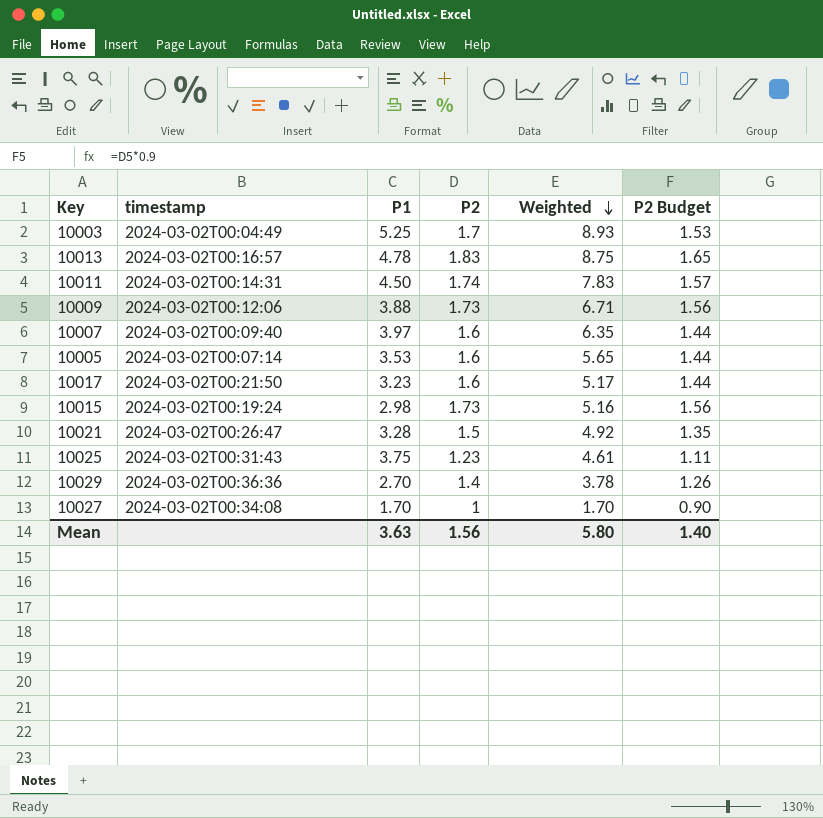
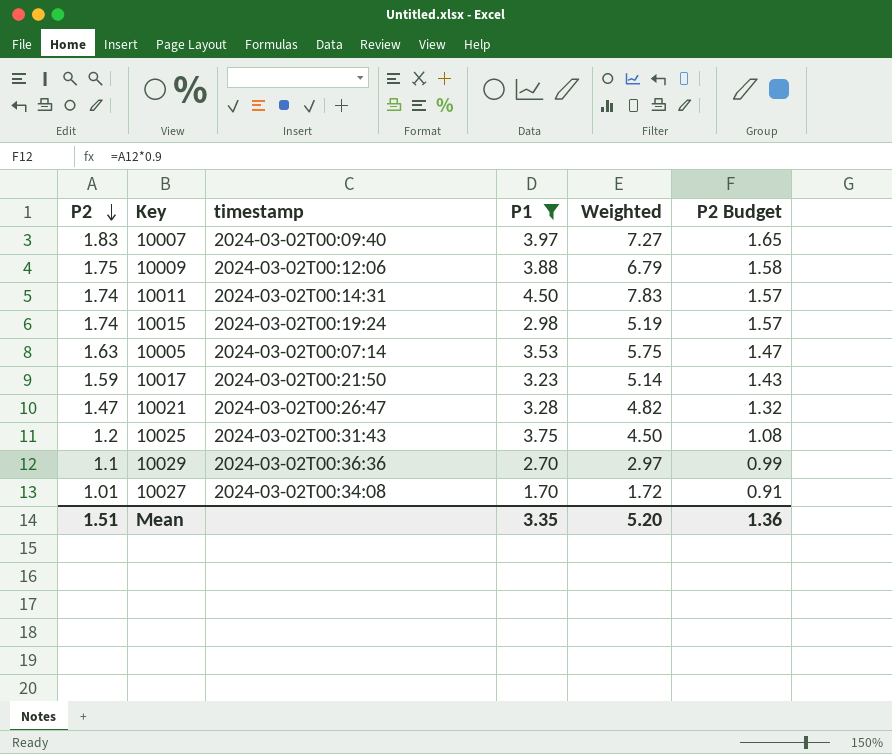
filter: none -> P1 <= 4.50
row order: Weighted descending -> P2 descending
column P2 | position: 4 -> 1
10007 | P2: 1.6 -> 1.83
10007 | Weighted: 6.35 -> 7.27
10007 | P2 Budget: 1.44 -> 1.65
10009 | P2: 1.73 -> 1.75
10009 | Weighted: 6.71 -> 6.79
10009 | P2 Budget: 1.56 -> 1.58
10015 | P2: 1.73 -> 1.74
10015 | Weighted: 5.16 -> 5.19
10015 | P2 Budget: 1.56 -> 1.57
10005 | P2: 1.6 -> 1.63
10005 | Weighted: 5.65 -> 5.75
10005 | P2 Budget: 1.44 -> 1.47
10017 | P2: 1.6 -> 1.59
10017 | Weighted: 5.17 -> 5.14
10017 | P2 Budget: 1.44 -> 1.43
10021 | P2: 1.5 -> 1.47
10021 | Weighted: 4.92 -> 4.82
10021 | P2 Budget: 1.35 -> 1.32
10025 | P2: 1.23 -> 1.2
10025 | Weighted: 4.61 -> 4.50
10025 | P2 Budget: 1.11 -> 1.08
10029 | P2: 1.4 -> 1.1
10029 | Weighted: 3.78 -> 2.97
10029 | P2 Budget: 1.26 -> 0.99
10027 | P2: 1 -> 1.01
10027 | Weighted: 1.70 -> 1.72
10027 | P2 Budget: 0.90 -> 0.91
Mean | P2: 1.56 -> 1.51
Mean | P1: 3.63 -> 3.35
Mean | Weighted: 5.80 -> 5.20
Mean | P2 Budget: 1.40 -> 1.36

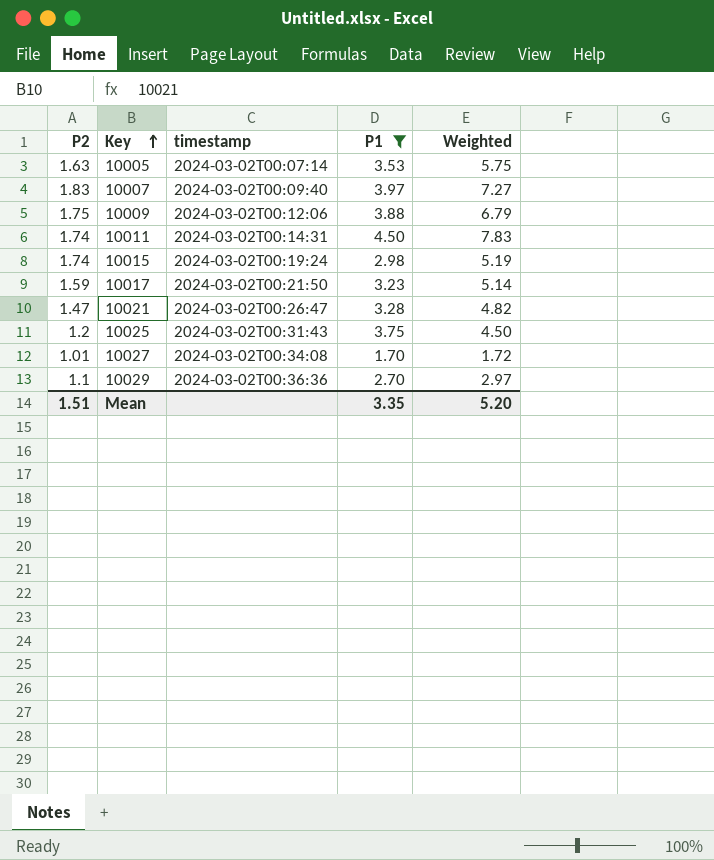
row order: P2 descending -> Key ascending
column P2 Budget | formula: [P2] * 0.9 -> none

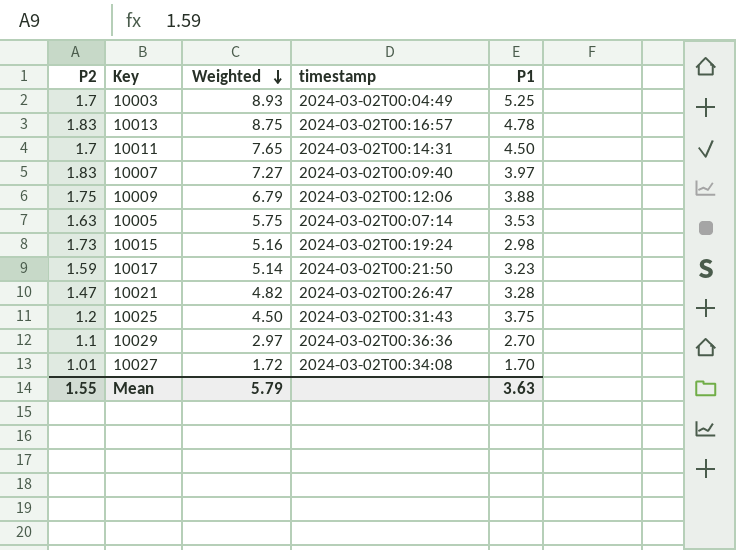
filter: P1 <= 4.50 -> none
row order: Key ascending -> Weighted descending
column Weighted | position: 5 -> 3
10011 | P2: 1.74 -> 1.7
10011 | Weighted: 7.83 -> 7.65
10015 | P2: 1.74 -> 1.73
10015 | Weighted: 5.19 -> 5.16
Mean | P2: 1.51 -> 1.55
Mean | Weighted: 5.20 -> 5.79
Mean | P1: 3.35 -> 3.63

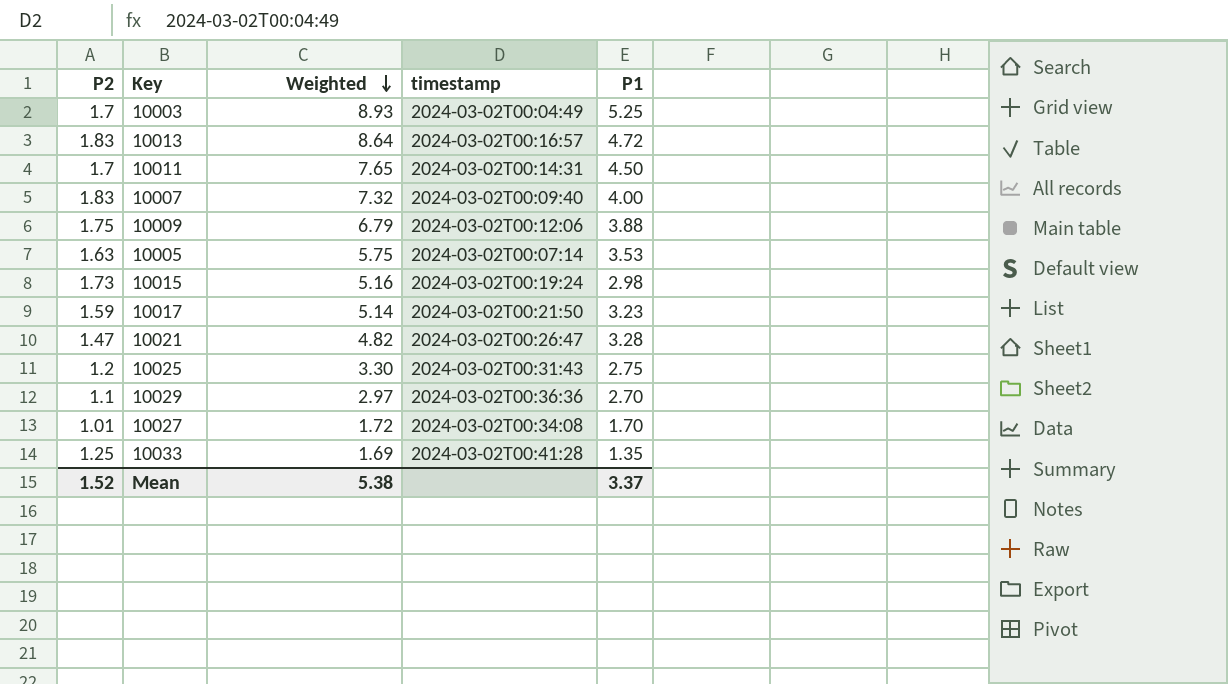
10013 | Weighted: 8.75 -> 8.64
10013 | P1: 4.78 -> 4.72
10007 | Weighted: 7.27 -> 7.32
10007 | P1: 3.97 -> 4.00
10025 | Weighted: 4.50 -> 3.30
10025 | P1: 3.75 -> 2.75
row 10033: none -> 1.25 | 1.69 | 2024-03-02T00:41:28 | 1.35
Mean | P2: 1.55 -> 1.52
Mean | Weighted: 5.79 -> 5.38
Mean | P1: 3.63 -> 3.37

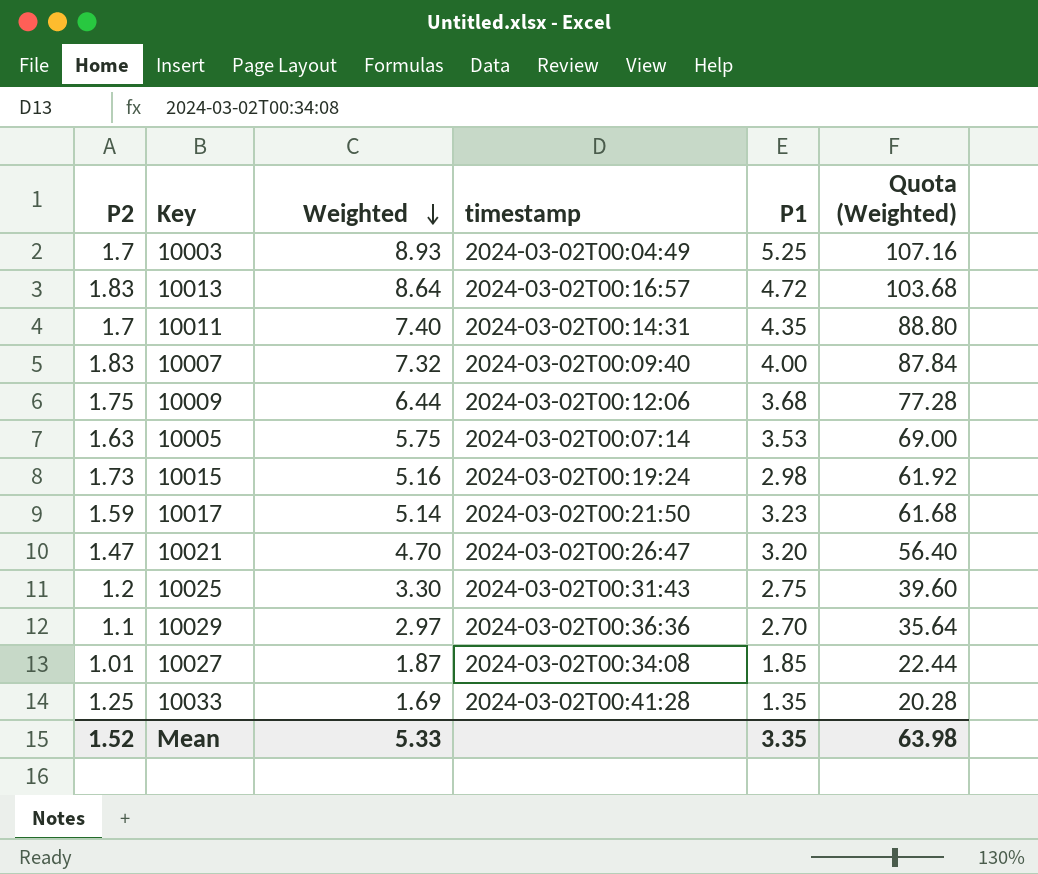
column Quota (Weighted) | formula: none -> [Weighted] * 12
10011 | Weighted: 7.65 -> 7.40
10011 | P1: 4.50 -> 4.35
10009 | Weighted: 6.79 -> 6.44
10009 | P1: 3.88 -> 3.68
10021 | Weighted: 4.82 -> 4.70
10021 | P1: 3.28 -> 3.20
10027 | Weighted: 1.72 -> 1.87
10027 | P1: 1.70 -> 1.85
Mean | Weighted: 5.38 -> 5.33
Mean | P1: 3.37 -> 3.35

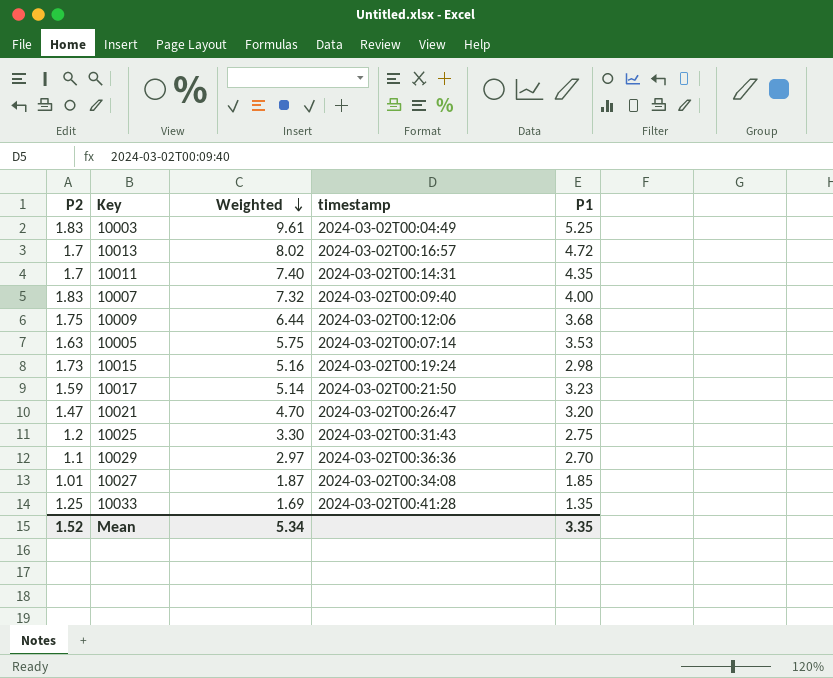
column Quota (Weighted) | formula: [Weighted] * 12 -> none
10003 | P2: 1.7 -> 1.83
10003 | Weighted: 8.93 -> 9.61
10013 | P2: 1.83 -> 1.7
10013 | Weighted: 8.64 -> 8.02
Mean | Weighted: 5.33 -> 5.34

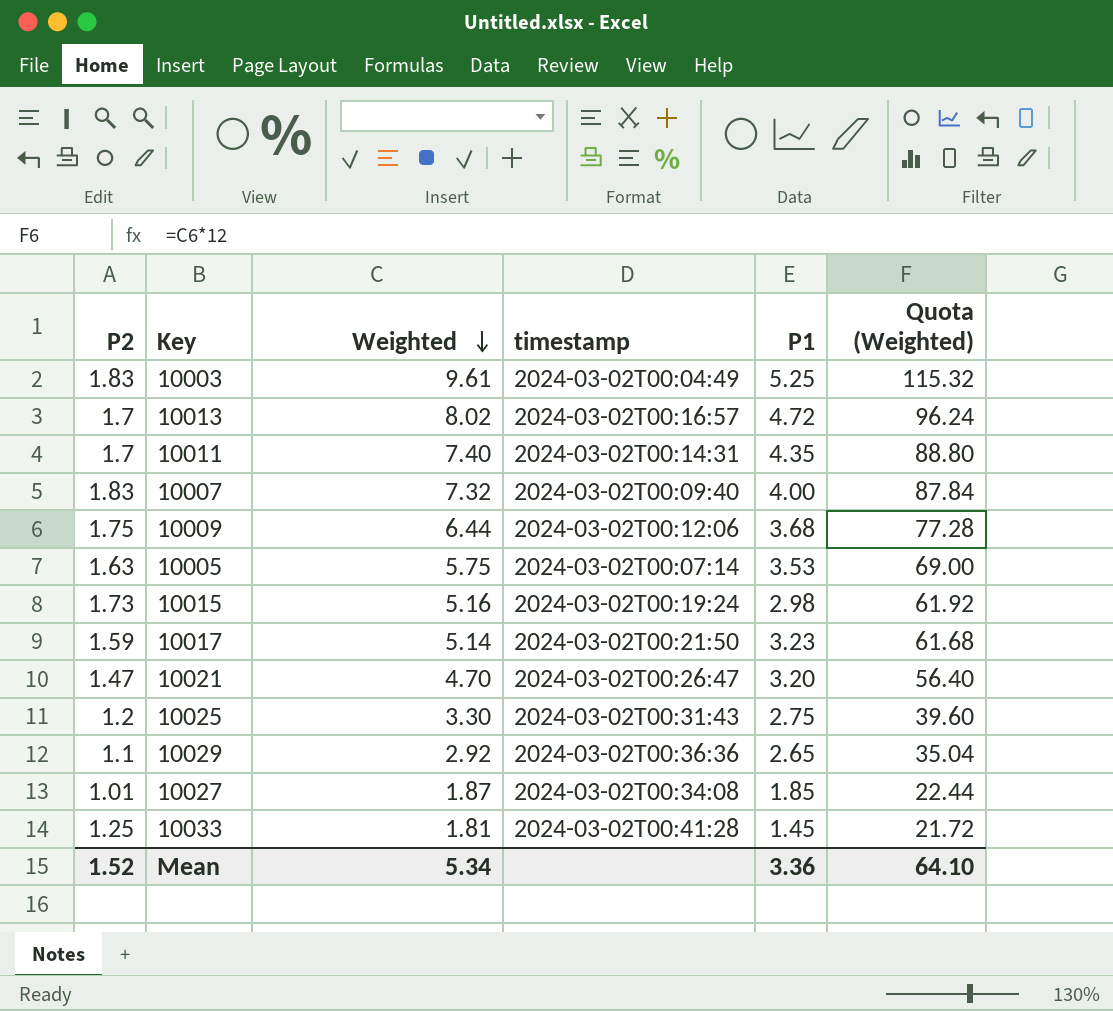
column Quota (Weighted) | formula: none -> [Weighted] * 12
10029 | Weighted: 2.97 -> 2.92
10029 | P1: 2.70 -> 2.65
10033 | Weighted: 1.69 -> 1.81
10033 | P1: 1.35 -> 1.45
Mean | P1: 3.35 -> 3.36

